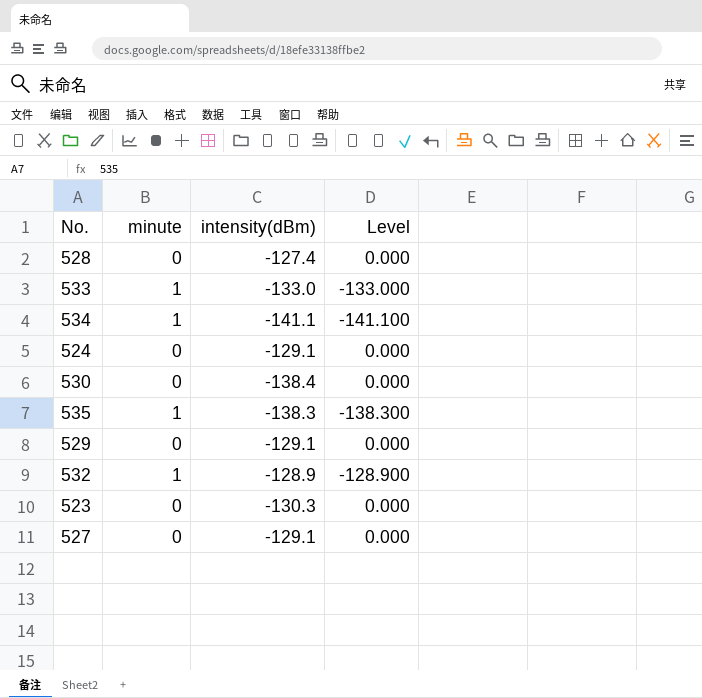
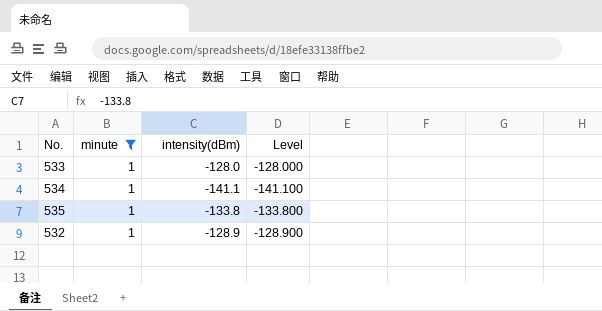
filter: none -> minute = 1
533 | intensity(dBm): -133.0 -> -128.0
533 | Level: -133.000 -> -128.000
535 | intensity(dBm): -138.3 -> -133.8
535 | Level: -138.300 -> -133.800

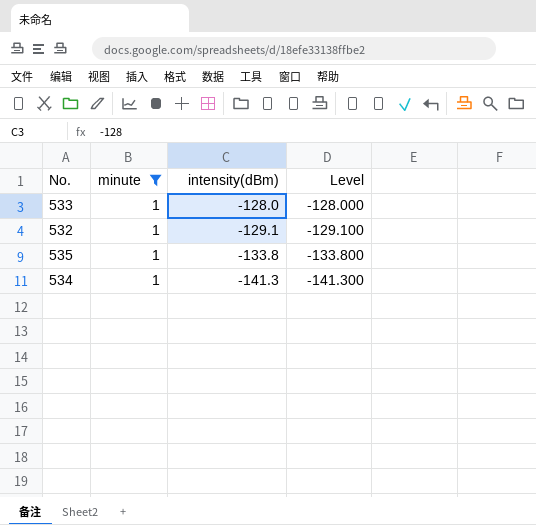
row order: none -> intensity(dBm) descending
532 | intensity(dBm): -128.9 -> -129.1
532 | Level: -128.900 -> -129.100
534 | intensity(dBm): -141.1 -> -141.3
534 | Level: -141.100 -> -141.300

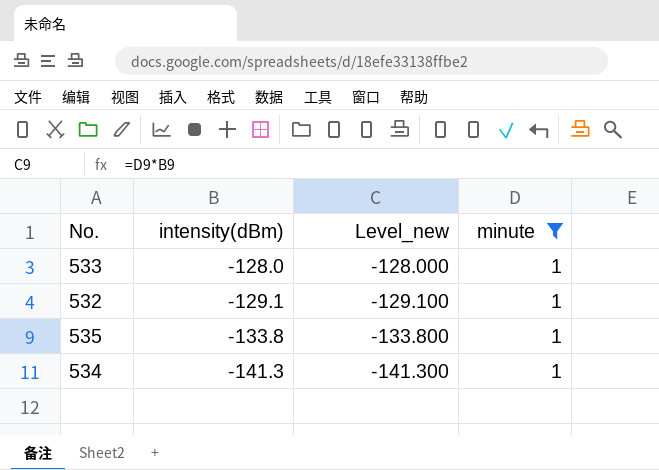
column name: Level -> Level_new
column minute | position: 2 -> 4

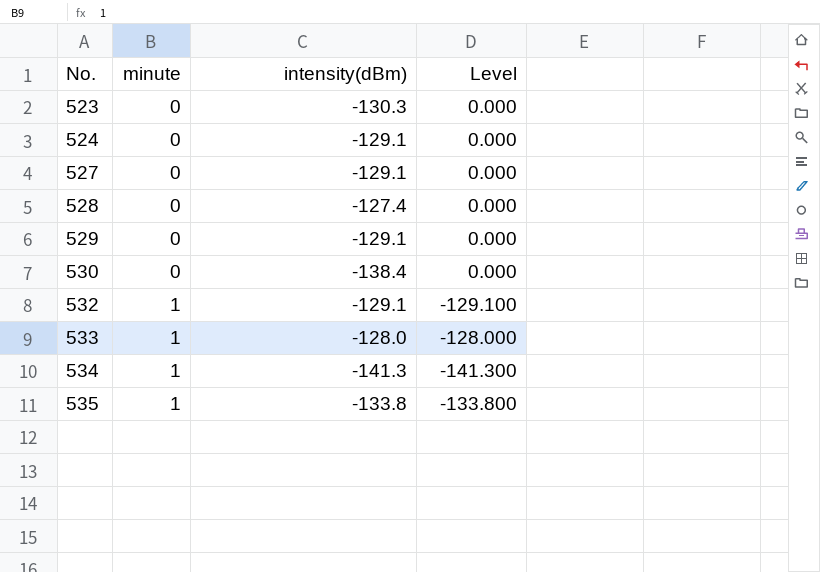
filter: minute = 1 -> none
row order: intensity(dBm) descending -> No. ascending
column minute | position: 4 -> 2
column name: Level_new -> Level

